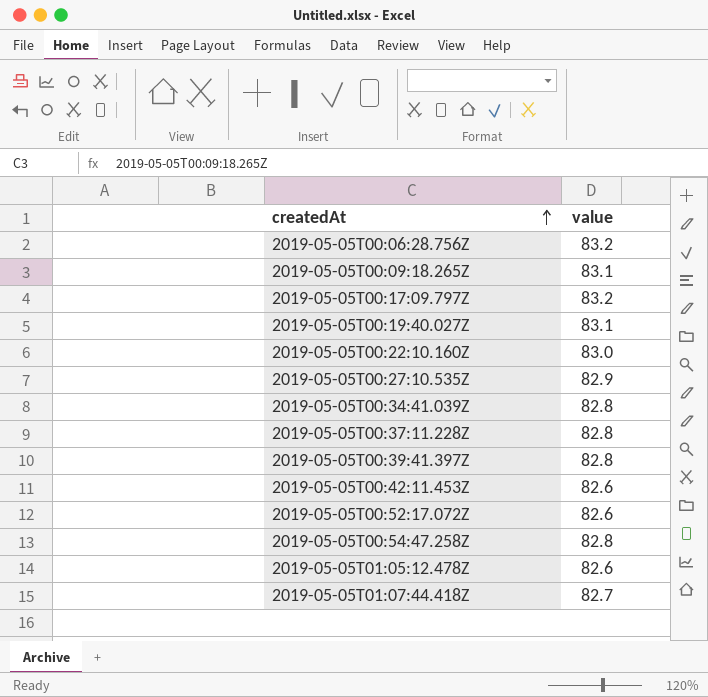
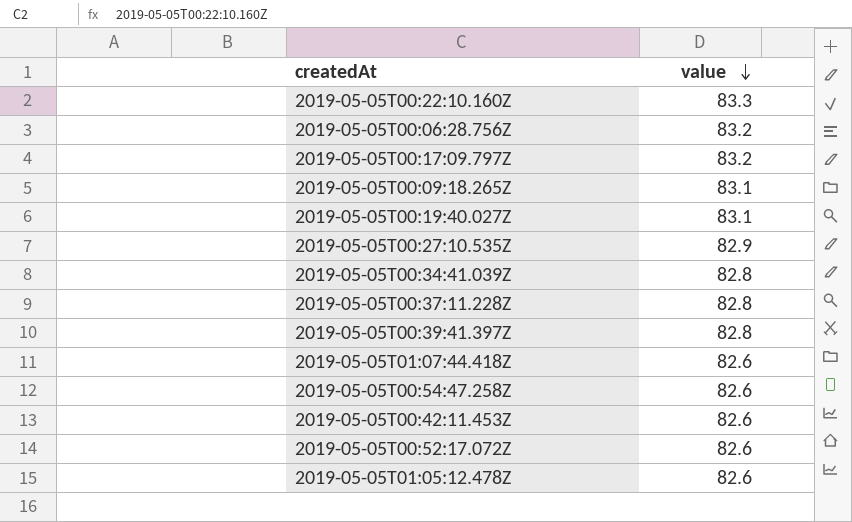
row order: createdAt ascending -> value descending
2019-05-05T00:22:10.160Z | value: 83.0 -> 83.3
2019-05-05T01:07:44.418Z | value: 82.7 -> 82.6
2019-05-05T00:54:47.258Z | value: 82.8 -> 82.6

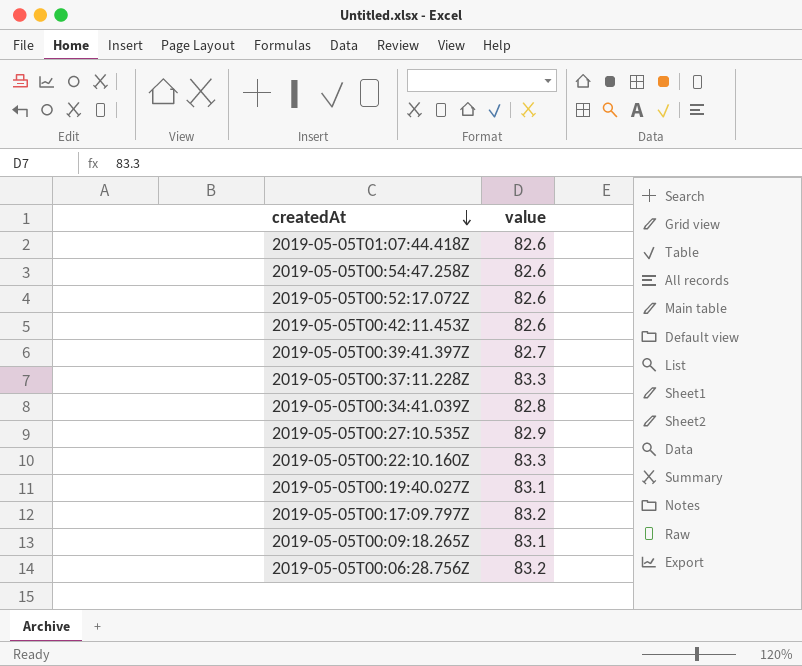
row order: value descending -> createdAt descending
row 2019-05-05T01:05:12.478Z: 82.6 -> none
2019-05-05T00:39:41.397Z | value: 82.8 -> 82.7
2019-05-05T00:37:11.228Z | value: 82.8 -> 83.3

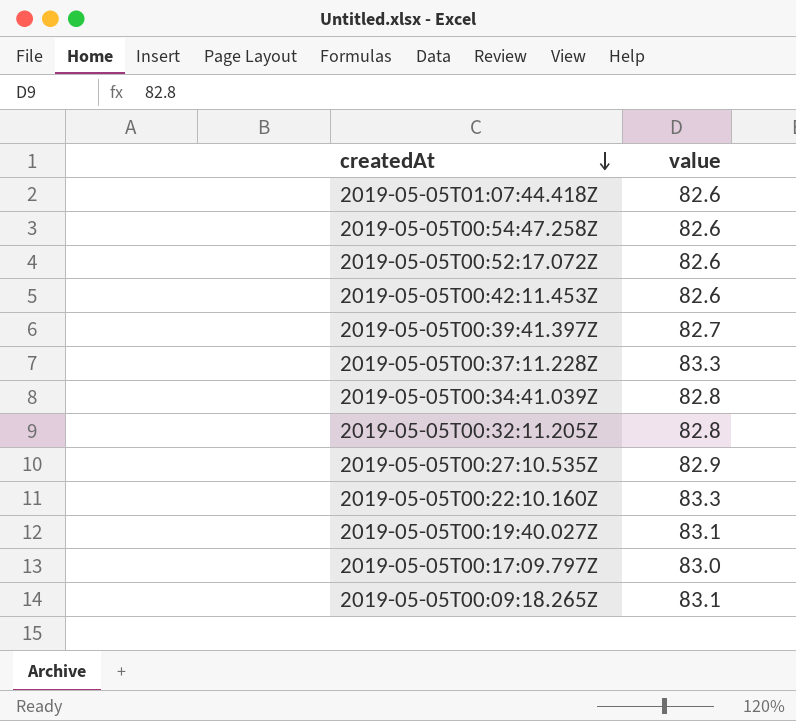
row 2019-05-05T00:06:28.756Z: 83.2 -> none
row 2019-05-05T00:32:11.205Z: none -> 82.8
2019-05-05T00:17:09.797Z | value: 83.2 -> 83.0

